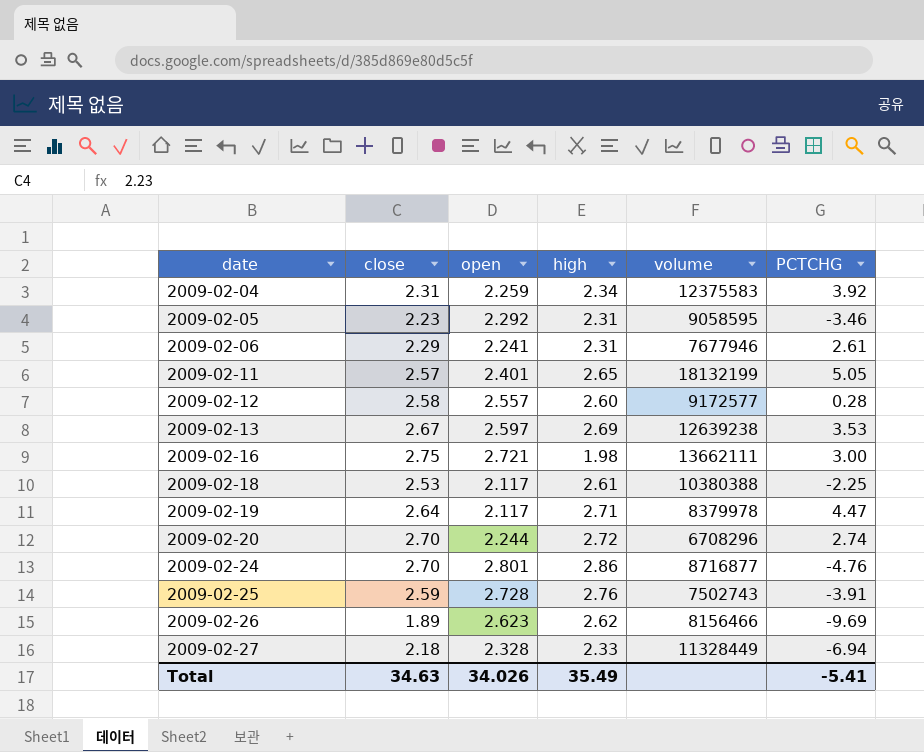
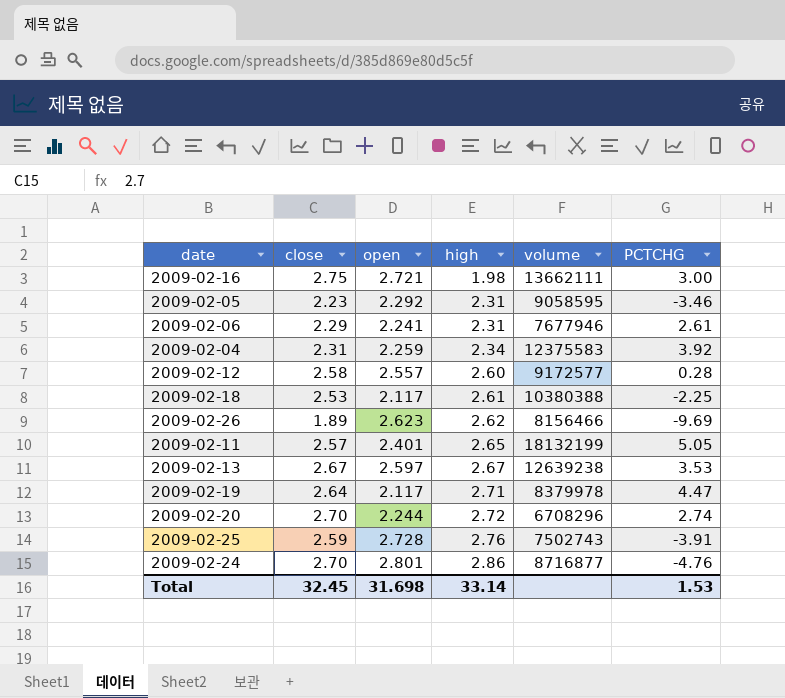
row order: date ascending -> high ascending
row 2009-02-27: 2.18 | 2.328 | 2.33 | 11328449 | -6.94 -> none
2009-02-13 | high: 2.69 -> 2.67
Total | close: 34.63 -> 32.45
Total | open: 34.026 -> 31.698
Total | high: 35.49 -> 33.14
Total | PCTCHG: -5.41 -> 1.53

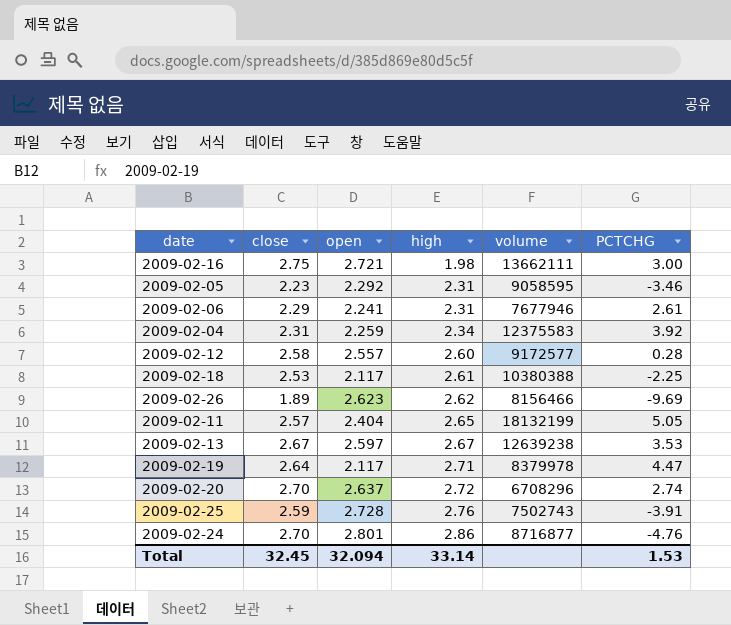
2009-02-11 | open: 2.401 -> 2.404
2009-02-20 | open: 2.244 -> 2.637
Total | open: 31.698 -> 32.094

